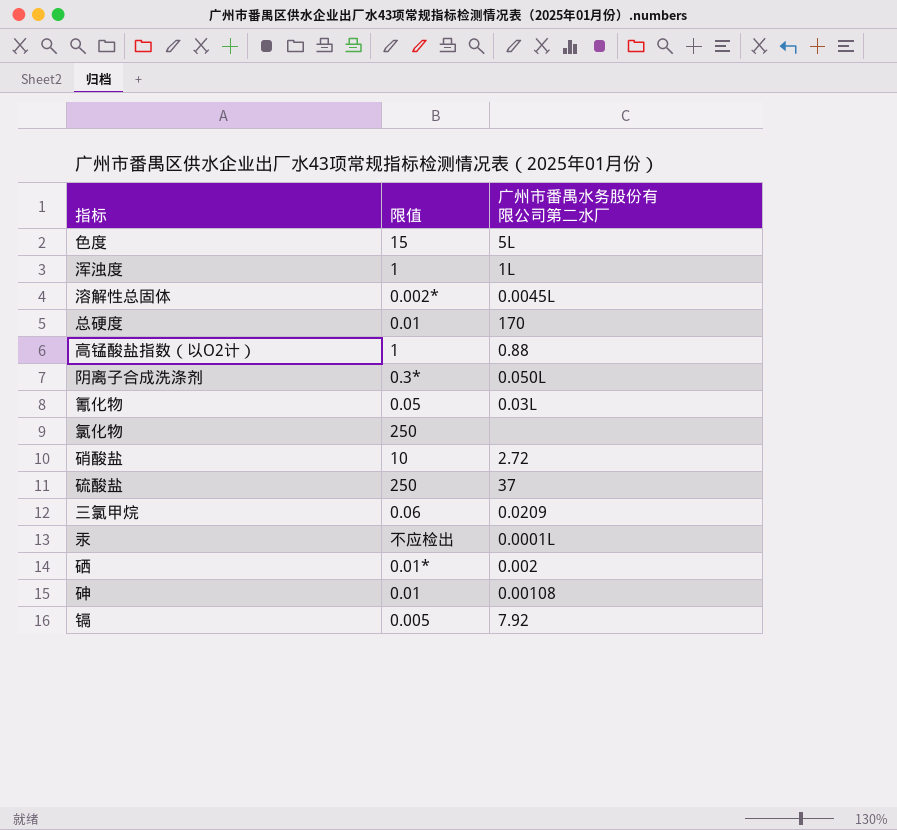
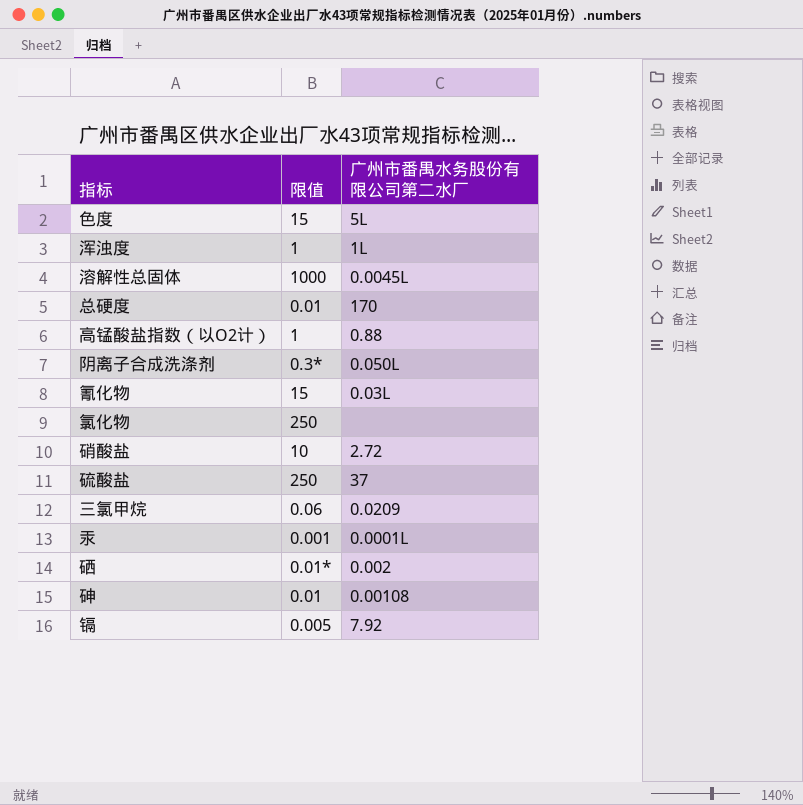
溶解性总固体 | 限值: 0.002* -> 1000
氰化物 | 限值: 0.05 -> 15
汞 | 限值: 不应检出 -> 0.001

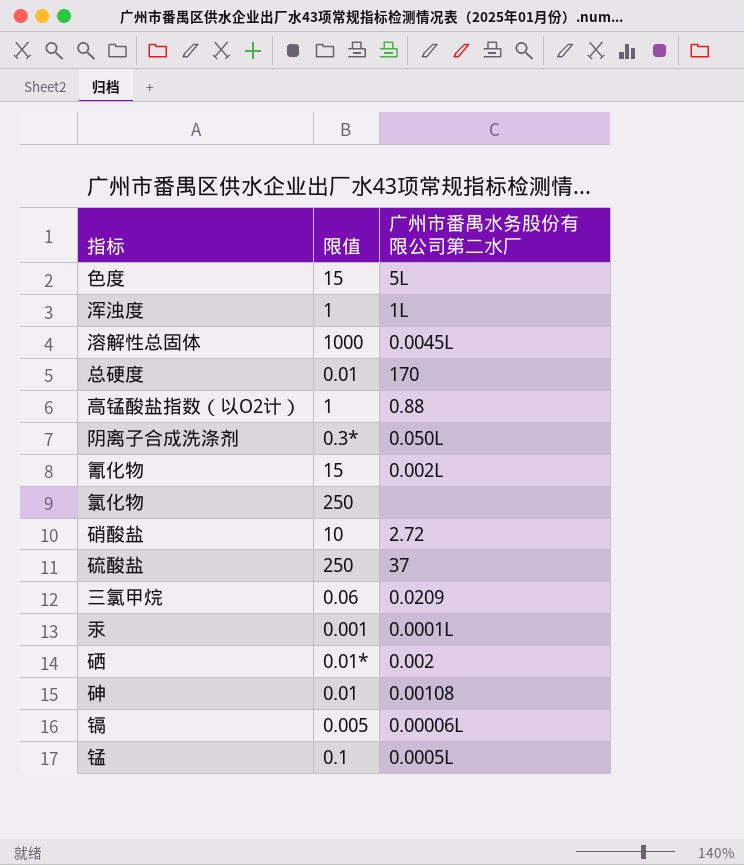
氰化物 | 广州市番禺水务股份有限公司第二水厂: 0.03L -> 0.002L
镉 | 广州市番禺水务股份有限公司第二水厂: 7.92 -> 0.00006L
row 锰: none -> 0.1 | 0.0005L

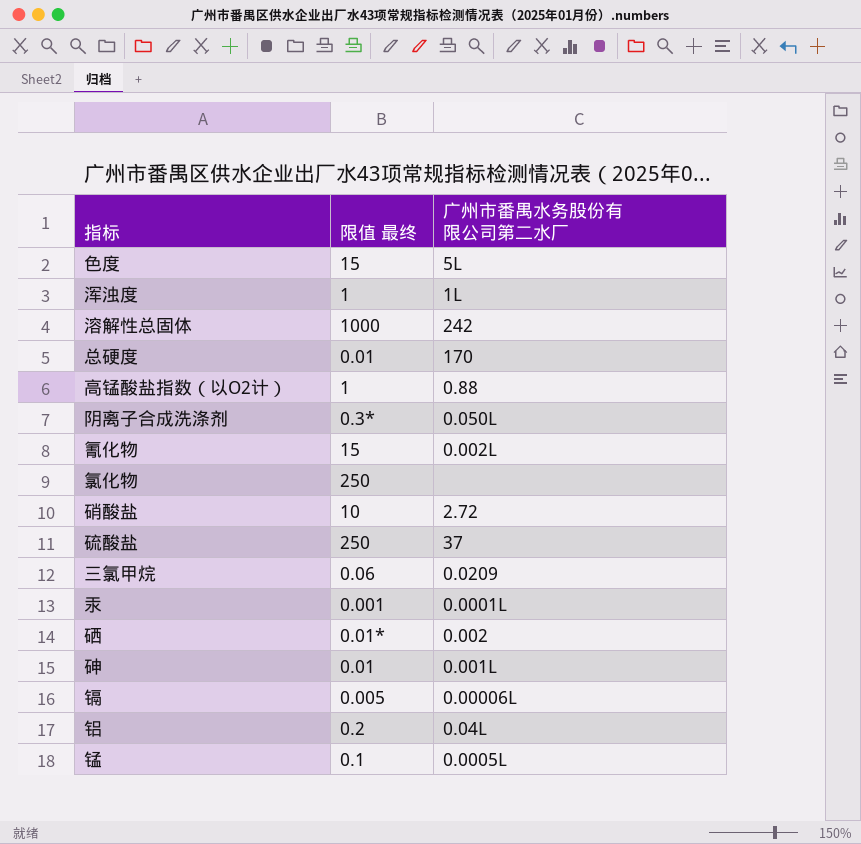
column name: 限值 -> 限值 最终
溶解性总固体 | 广州市番禺水务股份有限公司第二水厂: 0.0045L -> 242
砷 | 广州市番禺水务股份有限公司第二水厂: 0.00108 -> 0.001L
row 铝: none -> 0.2 | 0.04L

